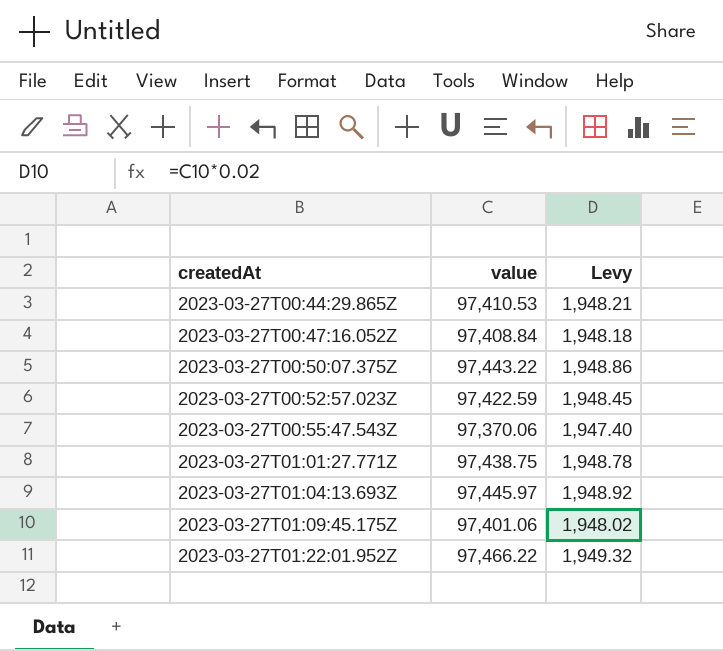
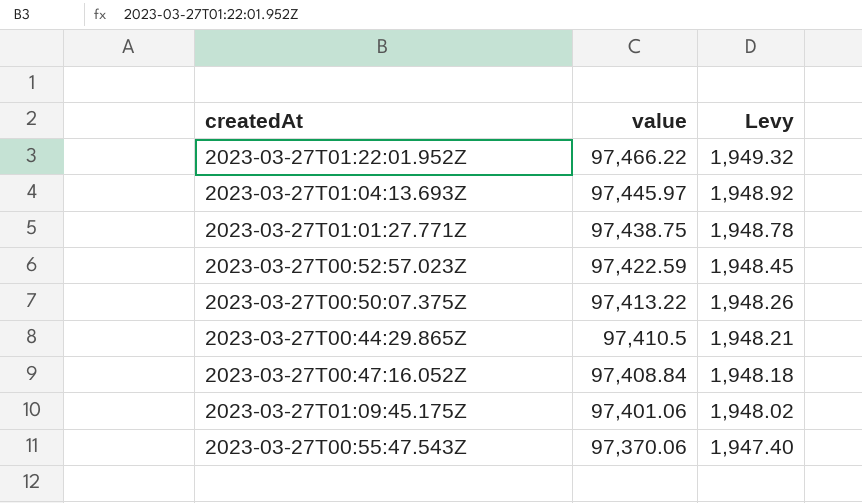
row order: createdAt ascending -> value descending
2023-03-27T00:50:07.375Z | value: 97,443.22 -> 97,413.22
2023-03-27T00:50:07.375Z | Levy: 1,948.86 -> 1,948.26
2023-03-27T00:44:29.865Z | value: 97,410.53 -> 97,410.5

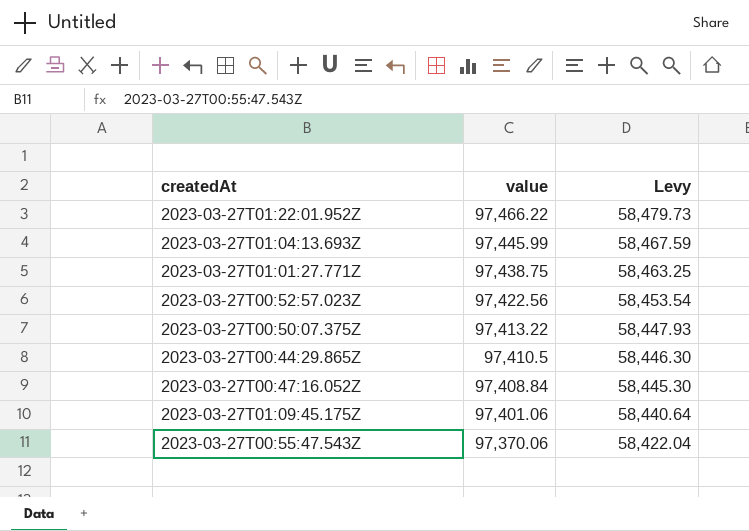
column Levy | formula: [value] * 0.02 -> [value] * 0.6
2023-03-27T01:04:13.693Z | value: 97,445.97 -> 97,445.99
2023-03-27T00:52:57.023Z | value: 97,422.59 -> 97,422.56

